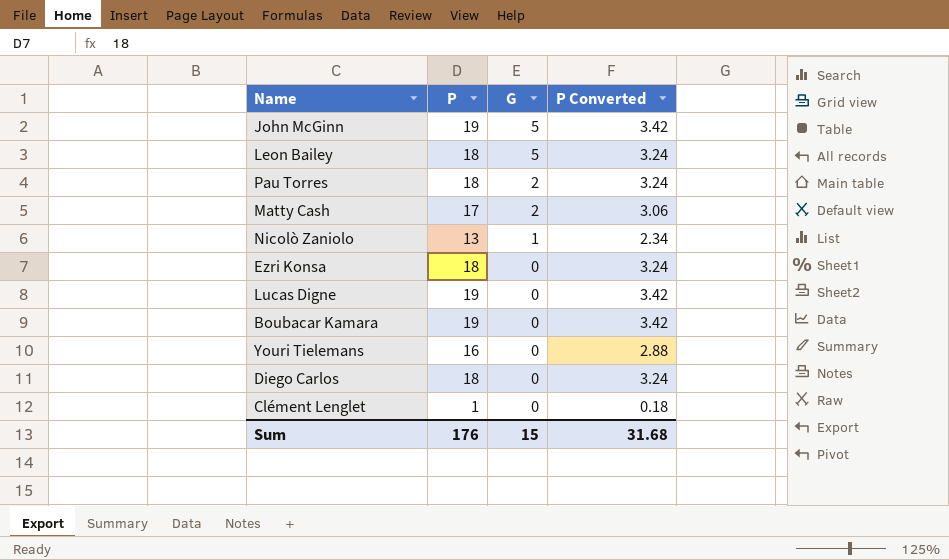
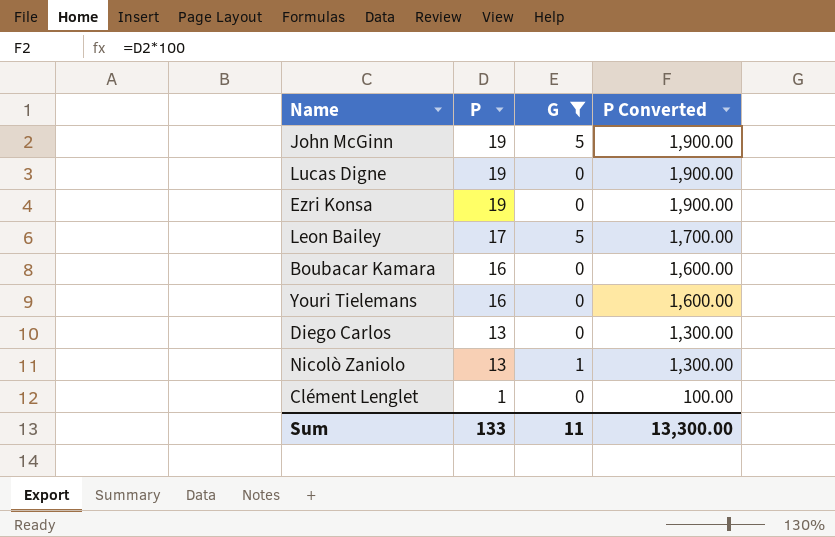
filter: none -> G != 2
row order: G descending -> P descending
column P Converted | formula: [P] * 0.18 -> [P] * 100
Ezri Konsa | P: 18 -> 19
Leon Bailey | P: 18 -> 17
Boubacar Kamara | P: 19 -> 16
Diego Carlos | P: 18 -> 13
Sum | P: 176 -> 133
Sum | G: 15 -> 11
Sum | P Converted: 31.68 -> 13,300.00

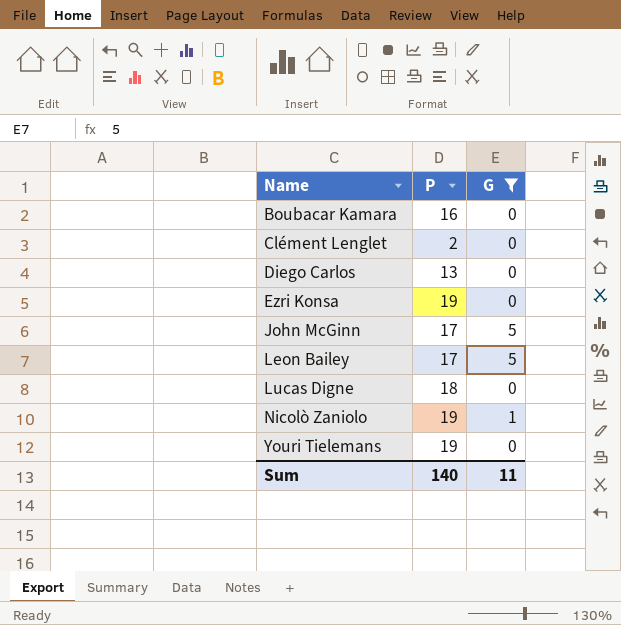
row order: P descending -> Name ascending
column P Converted | formula: [P] * 100 -> none
Clément Lenglet | P: 1 -> 2
John McGinn | P: 19 -> 17
Lucas Digne | P: 19 -> 18
Nicolò Zaniolo | P: 13 -> 19
Youri Tielemans | P: 16 -> 19
Sum | P: 133 -> 140

